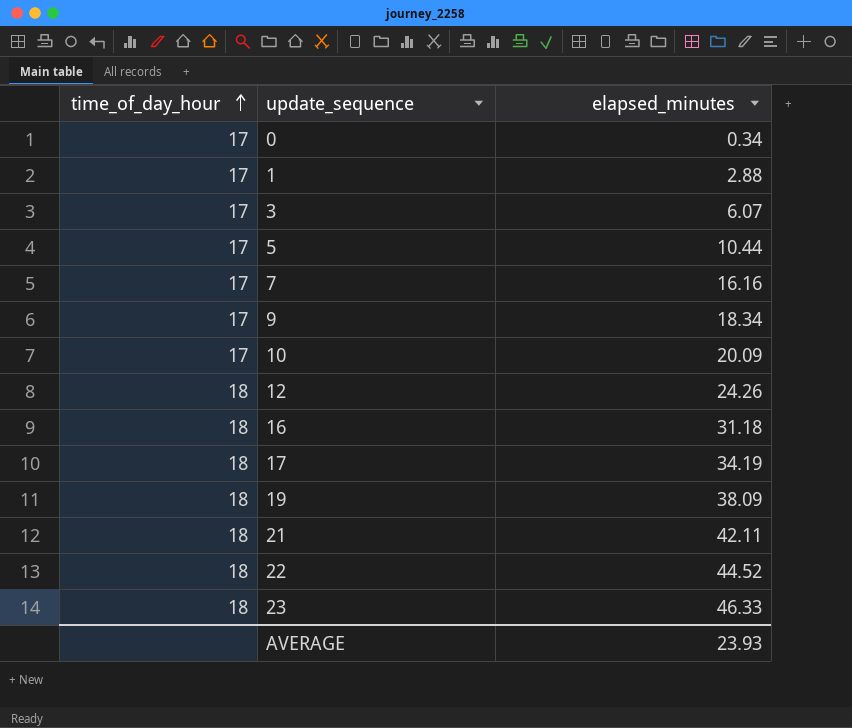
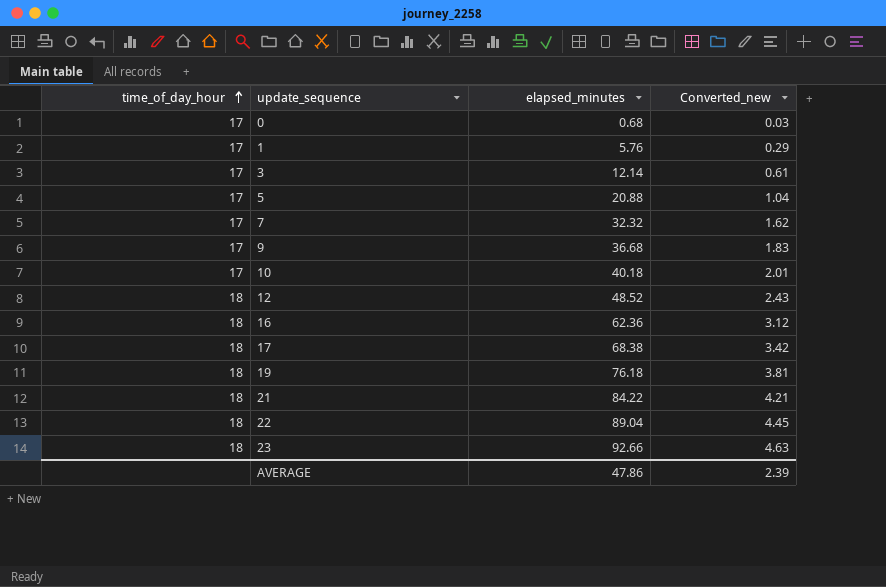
column Converted_new | formula: none -> [elapsed_minutes] * 0.05
0 | elapsed_minutes: 0.34 -> 0.68
1 | elapsed_minutes: 2.88 -> 5.76
3 | elapsed_minutes: 6.07 -> 12.14
5 | elapsed_minutes: 10.44 -> 20.88
7 | elapsed_minutes: 16.16 -> 32.32
9 | elapsed_minutes: 18.34 -> 36.68
10 | elapsed_minutes: 20.09 -> 40.18
12 | elapsed_minutes: 24.26 -> 48.52
16 | elapsed_minutes: 31.18 -> 62.36
17 | elapsed_minutes: 34.19 -> 68.38
19 | elapsed_minutes: 38.09 -> 76.18
21 | elapsed_minutes: 42.11 -> 84.22
22 | elapsed_minutes: 44.52 -> 89.04
23 | elapsed_minutes: 46.33 -> 92.66
AVERAGE | elapsed_minutes: 23.93 -> 47.86

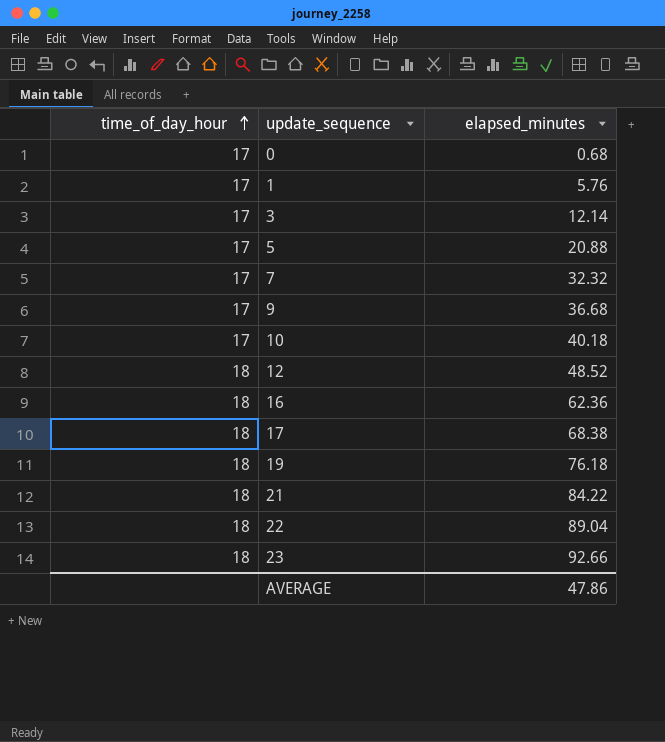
column Converted_new | formula: [elapsed_minutes] * 0.05 -> none

